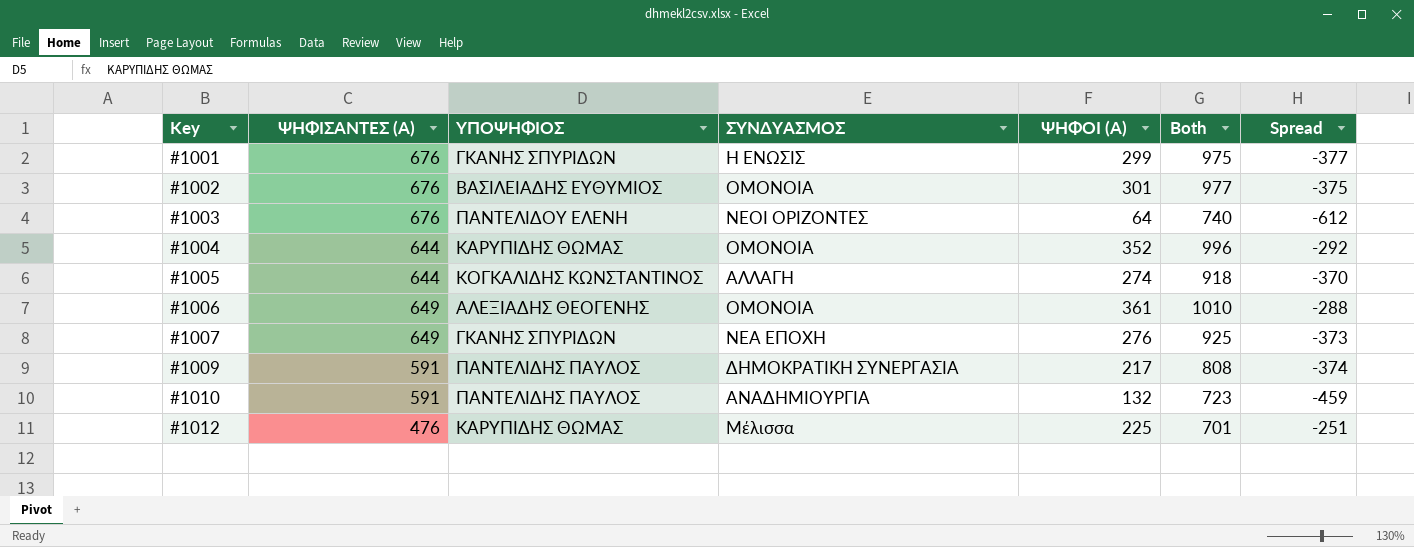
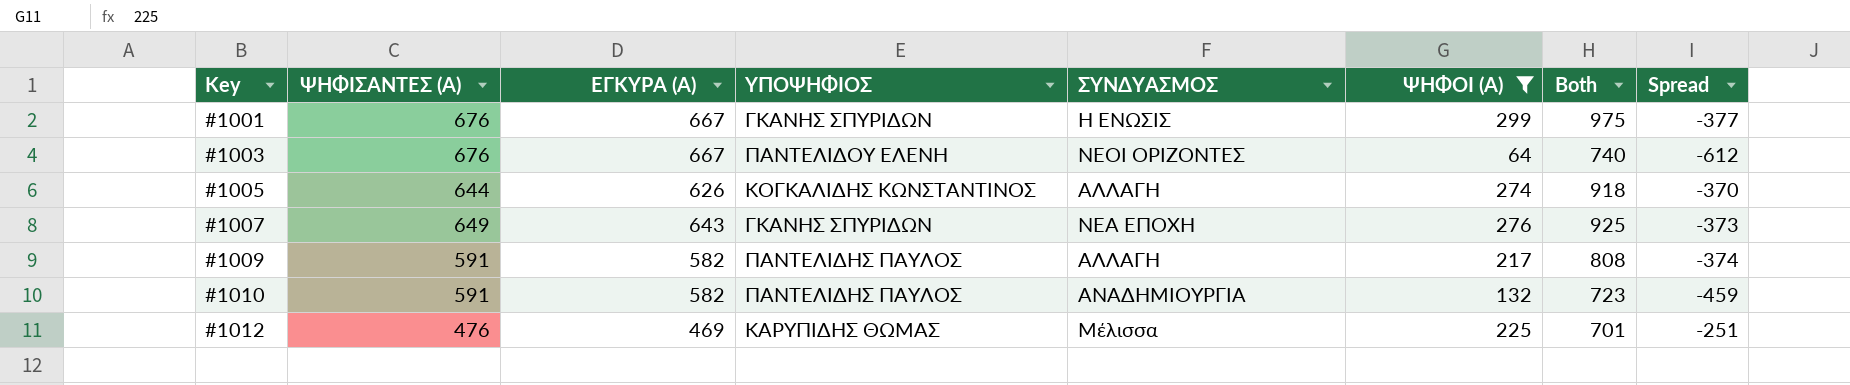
filter: none -> ΨΗΦΟΙ (Α) <= 299
column ΕΓΚΥΡΑ (Α) | position: none -> 3
#1009 | ΣΥΝΔΥΑΣΜΟΣ: ΔΗΜΟΚΡΑΤΙΚΗ ΣΥΝΕΡΓΑΣΙΑ -> ΑΛΛΑΓΗ

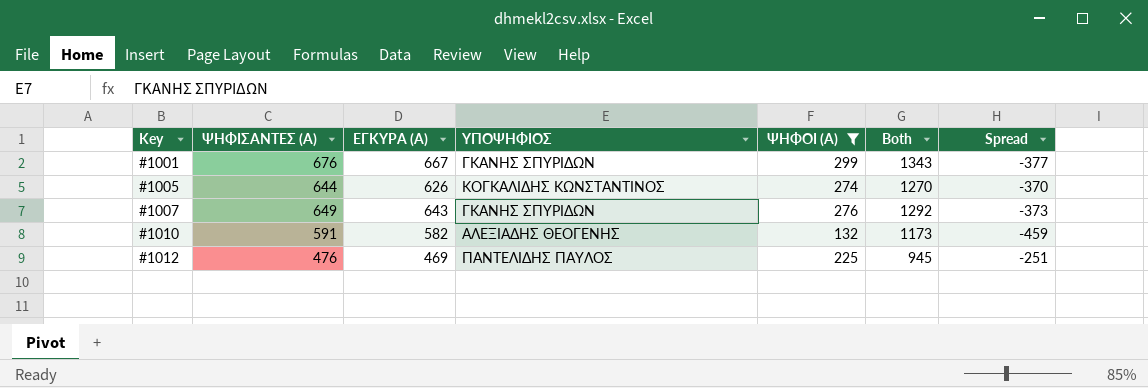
column ΣΥΝΔΥΑΣΜΟΣ | position: 5 -> none
column Both | formula: [ΨΗΦΙΣΑΝΤΕΣ (Α)] + [ΨΗΦΟΙ (Α)] -> [ΨΗΦΙΣΑΝΤΕΣ (Α)] + [ΕΓΚΥΡΑ (Α)]
row #1003: 676 | 667 | ΠΑΝΤΕΛΙΔΟΥ ΕΛΕΝΗ | ΝΕΟΙ ΟΡΙΖΟΝΤΕΣ | 64 | 740 | -612 -> none
row #1009: 591 | 582 | ΠΑΝΤΕΛΙΔΗΣ ΠΑΥΛΟΣ | ΑΛΛΑΓΗ | 217 | 808 | -374 -> none
#1010 | ΥΠΟΨΗΦΙΟΣ: ΠΑΝΤΕΛΙΔΗΣ ΠΑΥΛΟΣ -> ΑΛΕΞΙΑΔΗΣ ΘΕΟΓΕΝΗΣ
#1012 | ΥΠΟΨΗΦΙΟΣ: ΚΑΡΥΠΙΔΗΣ ΘΩΜΑΣ -> ΠΑΝΤΕΛΙΔΗΣ ΠΑΥΛΟΣ

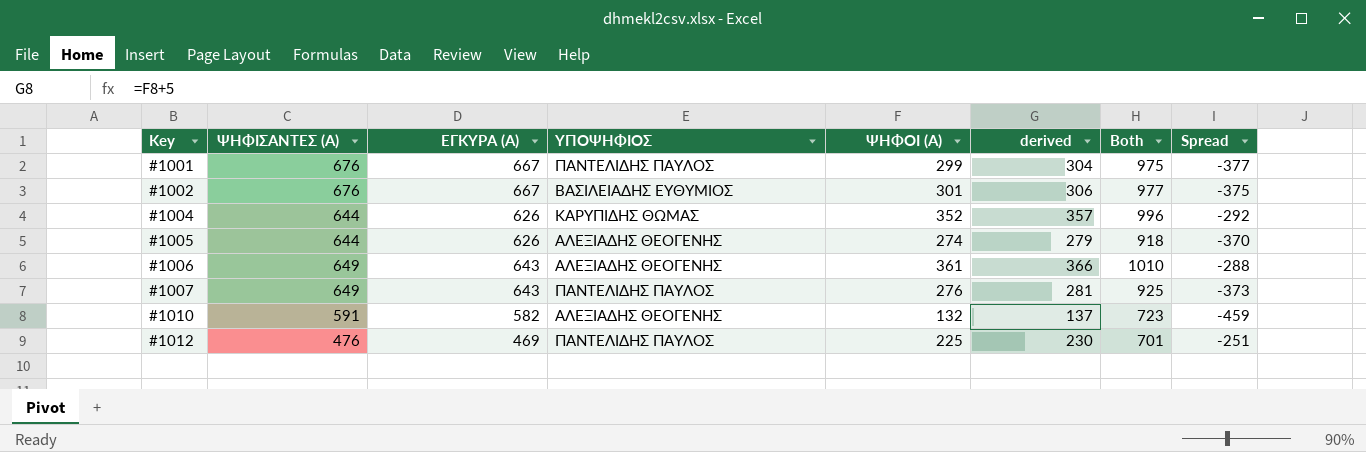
filter: ΨΗΦΟΙ (Α) <= 299 -> none
column derived | formula: none -> [ΨΗΦΟΙ (Α)] + 5
column Both | formula: [ΨΗΦΙΣΑΝΤΕΣ (Α)] + [ΕΓΚΥΡΑ (Α)] -> [ΨΗΦΙΣΑΝΤΕΣ (Α)] + [ΨΗΦΟΙ (Α)]
#1001 | ΥΠΟΨΗΦΙΟΣ: ΓΚΑΝΗΣ ΣΠΥΡΙΔΩΝ -> ΠΑΝΤΕΛΙΔΗΣ ΠΑΥΛΟΣ
#1005 | ΥΠΟΨΗΦΙΟΣ: ΚΟΓΚΑΛΙΔΗΣ ΚΩΝΣΤΑΝΤΙΝΟΣ -> ΑΛΕΞΙΑΔΗΣ ΘΕΟΓΕΝΗΣ
#1007 | ΥΠΟΨΗΦΙΟΣ: ΓΚΑΝΗΣ ΣΠΥΡΙΔΩΝ -> ΠΑΝΤΕΛΙΔΗΣ ΠΑΥΛΟΣ

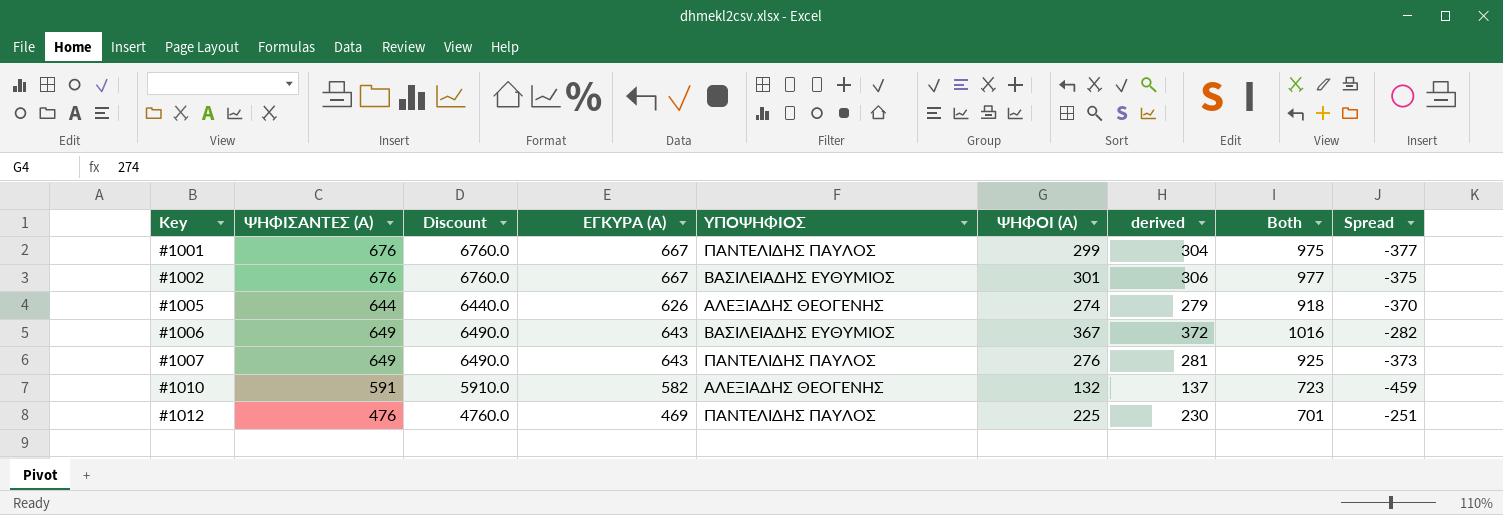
column Discount | formula: none -> [ΨΗΦΙΣΑΝΤΕΣ (Α)] * 10
row #1004: 644 | 626 | ΚΑΡΥΠΙΔΗΣ ΘΩΜΑΣ | 352 | 357 | 996 | -292 -> none
#1006 | ΥΠΟΨΗΦΙΟΣ: ΑΛΕΞΙΑΔΗΣ ΘΕΟΓΕΝΗΣ -> ΒΑΣΙΛΕΙΑΔΗΣ ΕΥΘΥΜΙΟΣ
#1006 | ΨΗΦΟΙ (Α): 361 -> 367
#1006 | derived: 366 -> 372
#1006 | Both: 1010 -> 1016
#1006 | Spread: -288 -> -282

